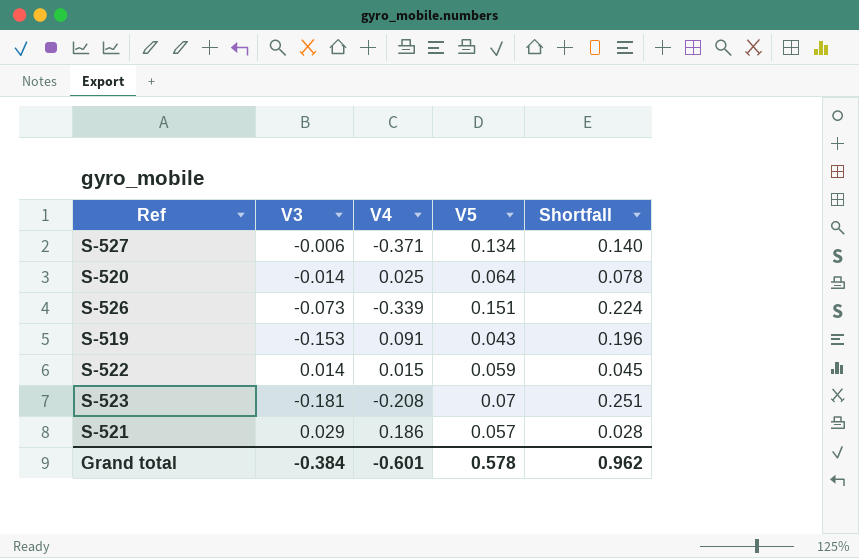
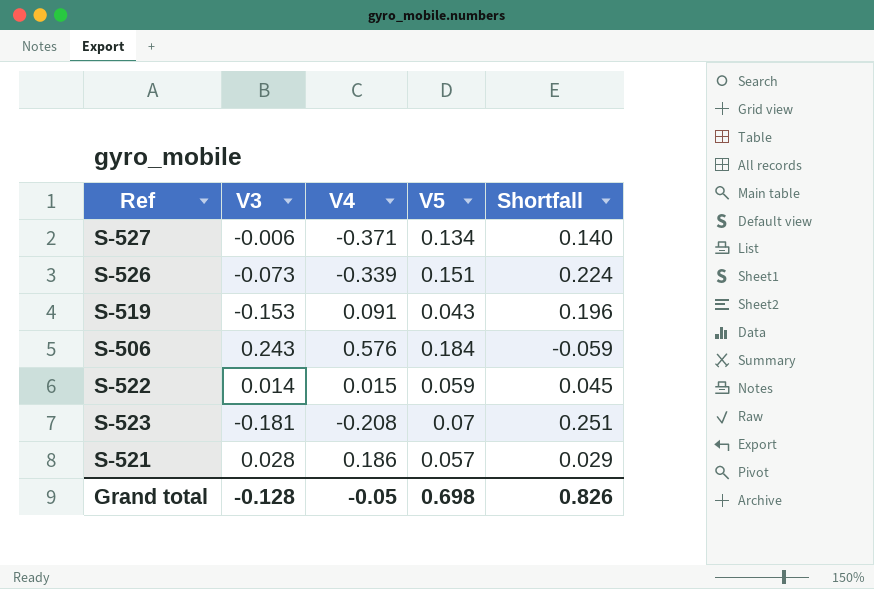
row S-520: -0.014 | 0.025 | 0.064 | 0.078 -> none
row S-506: none -> 0.243 | 0.576 | 0.184 | -0.059
S-521 | V3: 0.029 -> 0.028
S-521 | Shortfall: 0.028 -> 0.029
Grand total | V3: -0.384 -> -0.128
Grand total | V4: -0.601 -> -0.05
Grand total | V5: 0.578 -> 0.698
Grand total | Shortfall: 0.962 -> 0.826

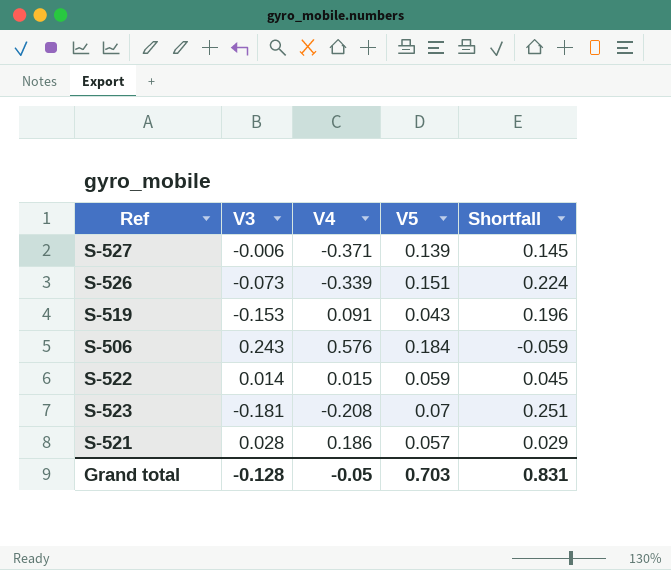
S-527 | V5: 0.134 -> 0.139
S-527 | Shortfall: 0.140 -> 0.145
Grand total | V5: 0.698 -> 0.703
Grand total | Shortfall: 0.826 -> 0.831

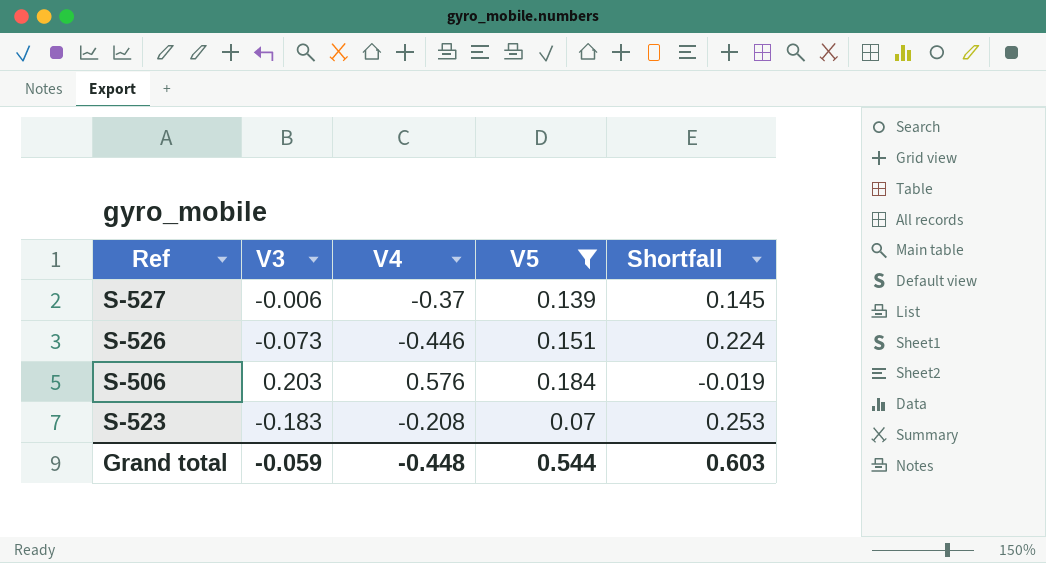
filter: none -> V5 >= 0.07
S-527 | V4: -0.371 -> -0.37
S-526 | V4: -0.339 -> -0.446
S-506 | V3: 0.243 -> 0.203
S-506 | Shortfall: -0.059 -> -0.019
S-523 | V3: -0.181 -> -0.183
S-523 | Shortfall: 0.251 -> 0.253
Grand total | V3: -0.128 -> -0.059
Grand total | V4: -0.05 -> -0.448
Grand total | V5: 0.703 -> 0.544
Grand total | Shortfall: 0.831 -> 0.603

